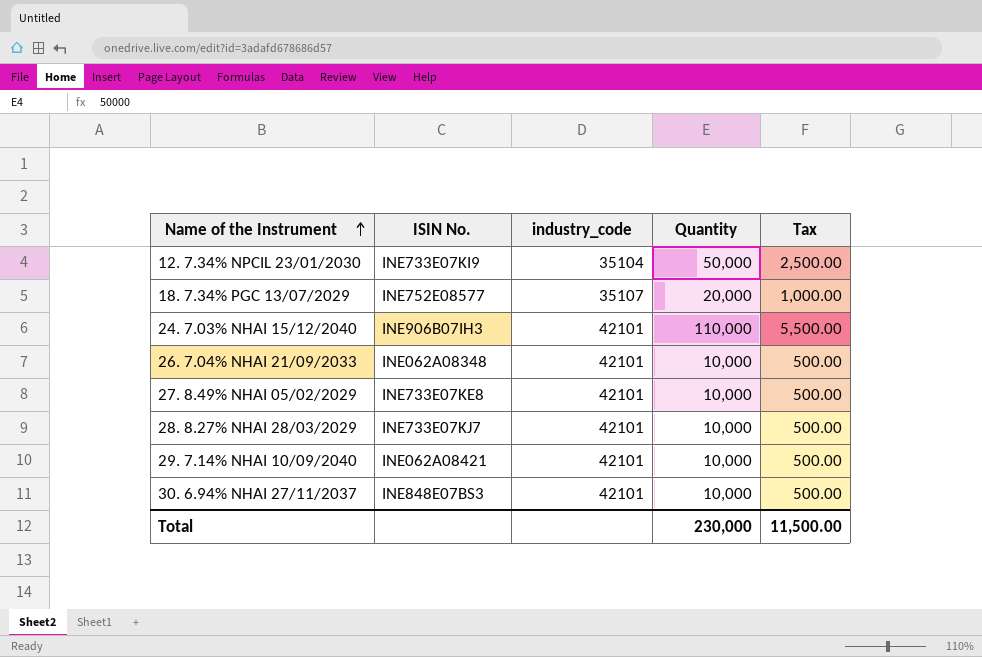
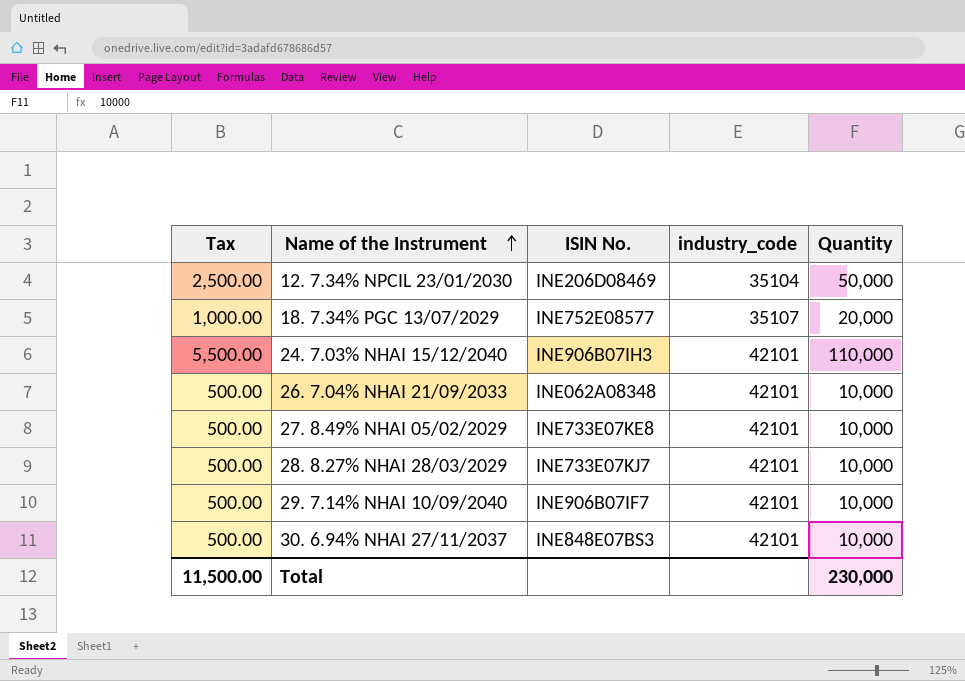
column Tax | position: 5 -> 1
12. 7.34% NPCIL 23/01/2030 | ISIN No.: INE733E07KI9 -> INE206D08469
29. 7.14% NHAI 10/09/2040 | ISIN No.: INE062A08421 -> INE906B07IF7

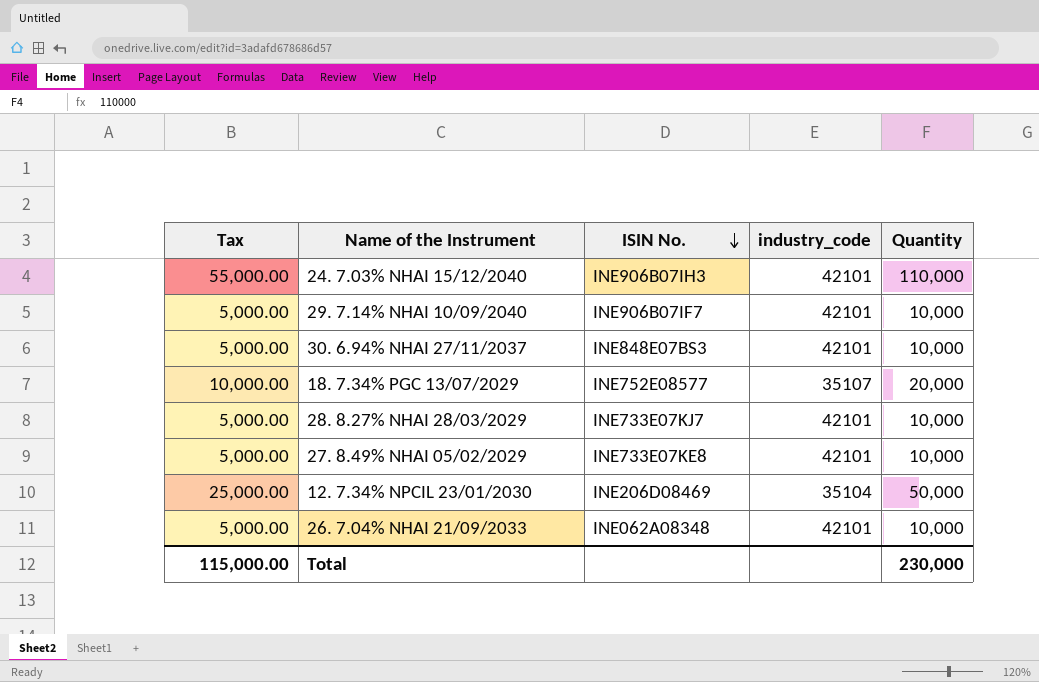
row order: Name of the Instrument ascending -> ISIN No. descending
column Tax | formula: [Quantity] * 0.05 -> [Quantity] * 0.5
Total | Tax: 11,500.00 -> 115,000.00

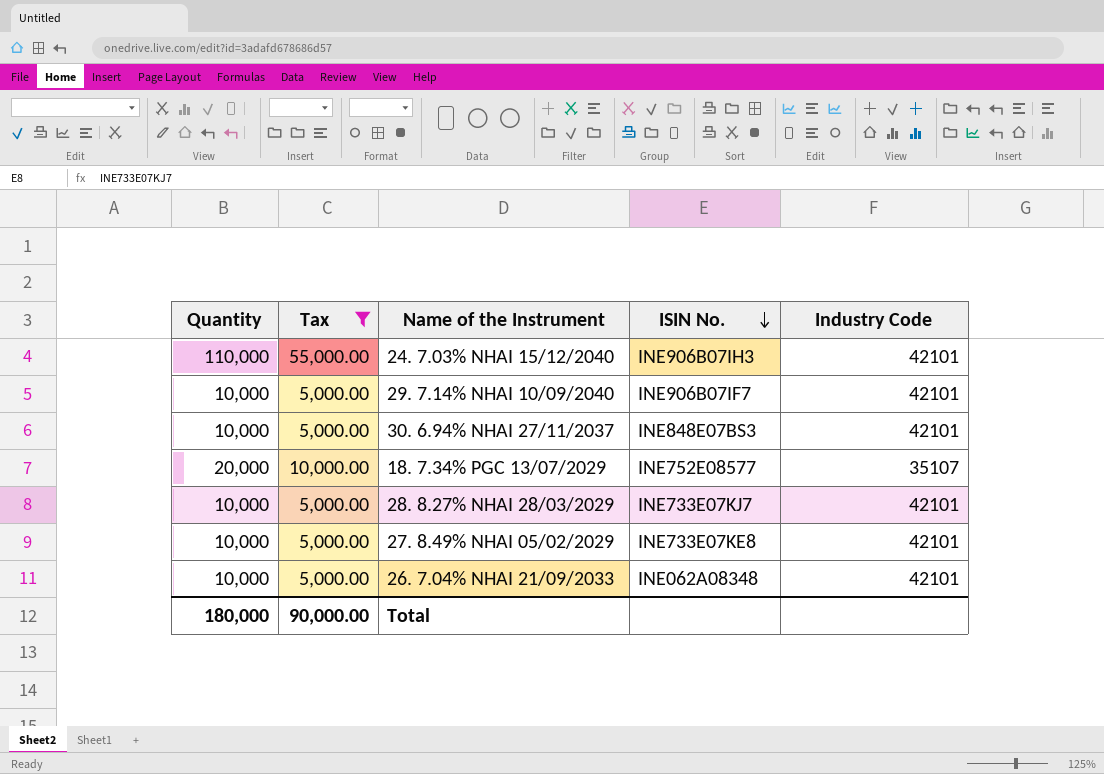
filter: none -> Tax != 25,000.00
column Quantity | position: 5 -> 1
column name: industry_code -> Industry Code
Total | Quantity: 230,000 -> 180,000
Total | Tax: 115,000.00 -> 90,000.00

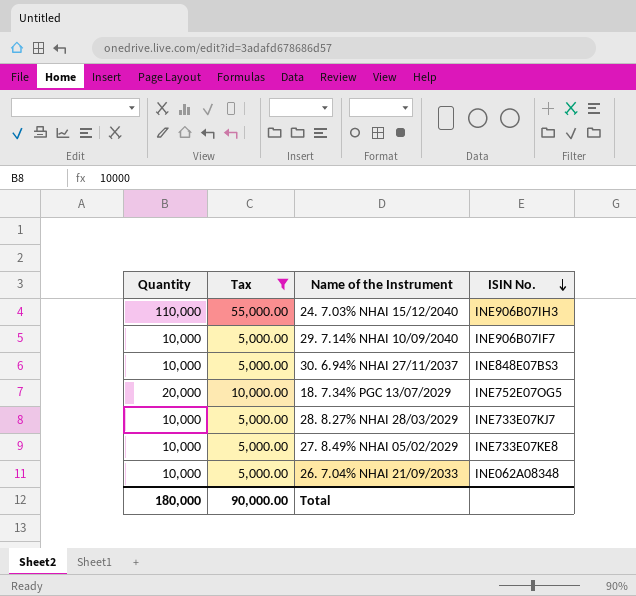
column Industry Code | position: 5 -> none
18. 7.34% PGC 13/07/2029 | ISIN No.: INE752E08577 -> INE752E07OG5

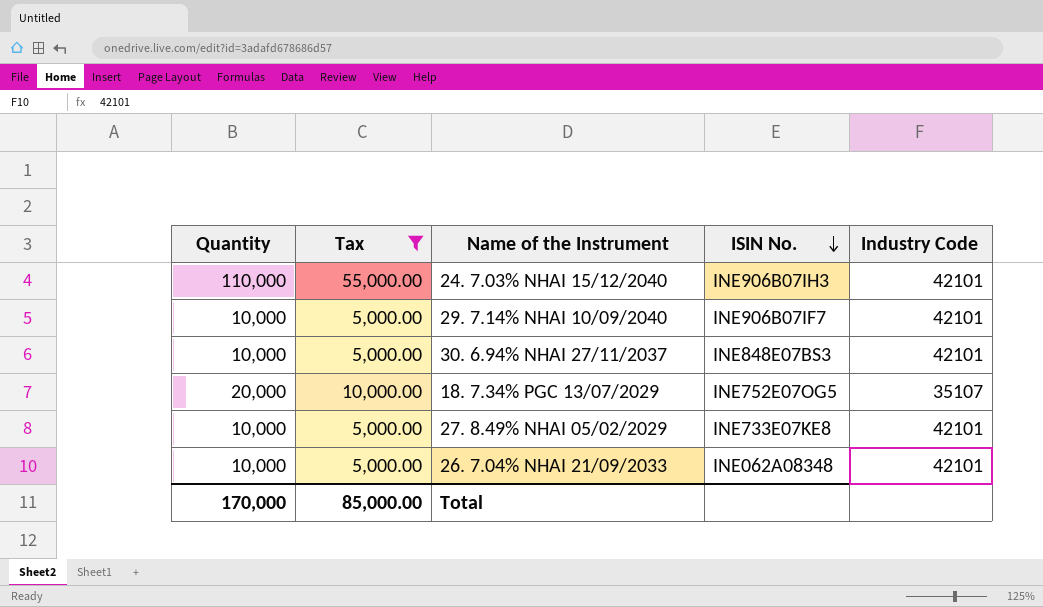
column Industry Code | position: none -> 5
row 28. 8.27% NHAI 28/03/2029: 10,000 | 5,000.00 | INE733E07KJ7 -> none
Total | Quantity: 180,000 -> 170,000
Total | Tax: 90,000.00 -> 85,000.00

